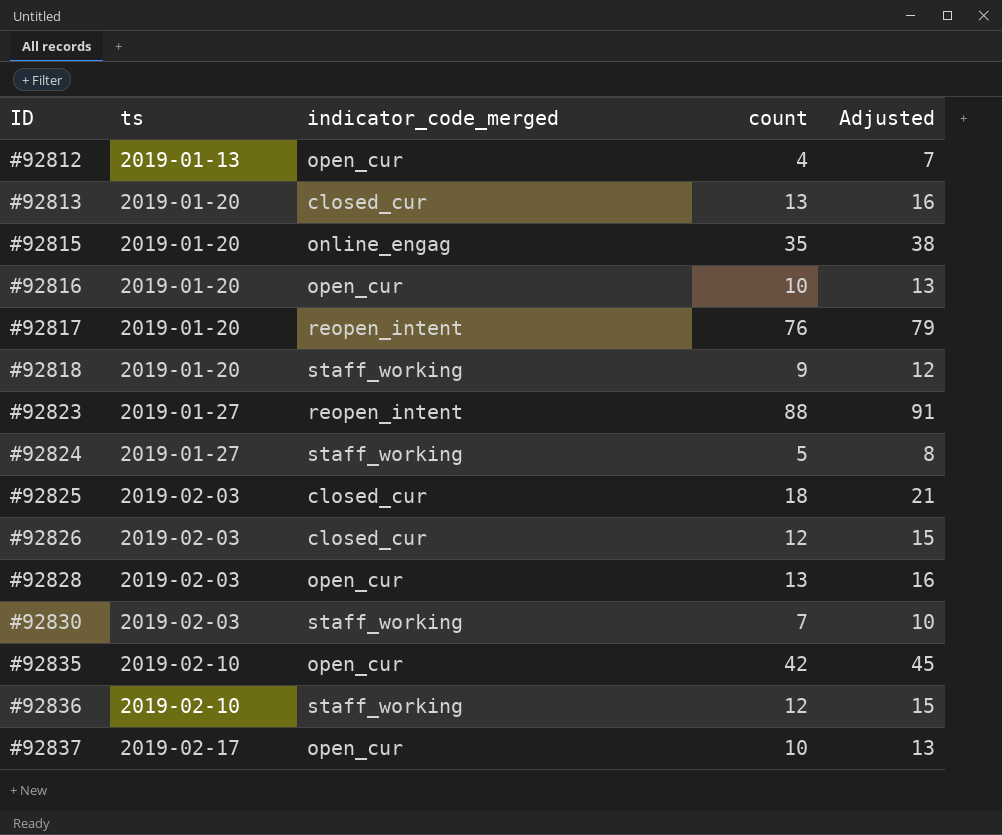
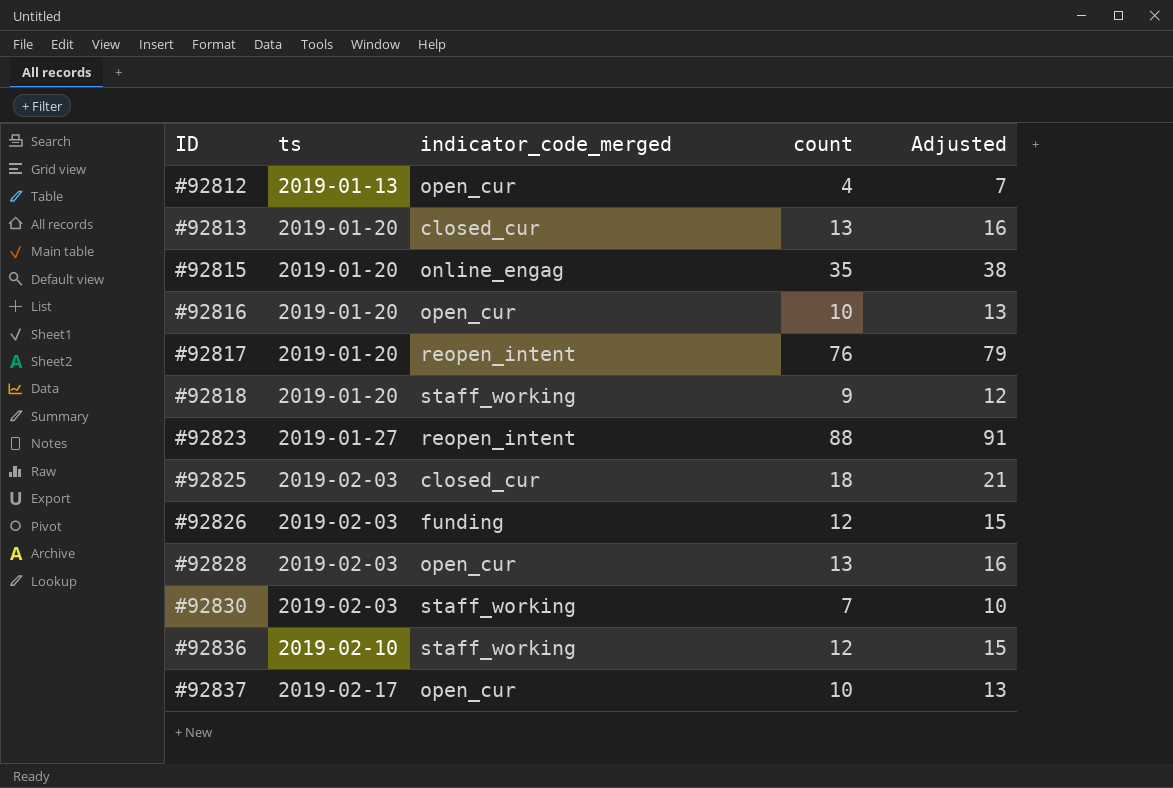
row #92824: 2019-01-27 | staff_working | 5 | 8 -> none
row #92835: 2019-02-10 | open_cur | 42 | 45 -> none
#92826 | indicator_code_merged: closed_cur -> funding

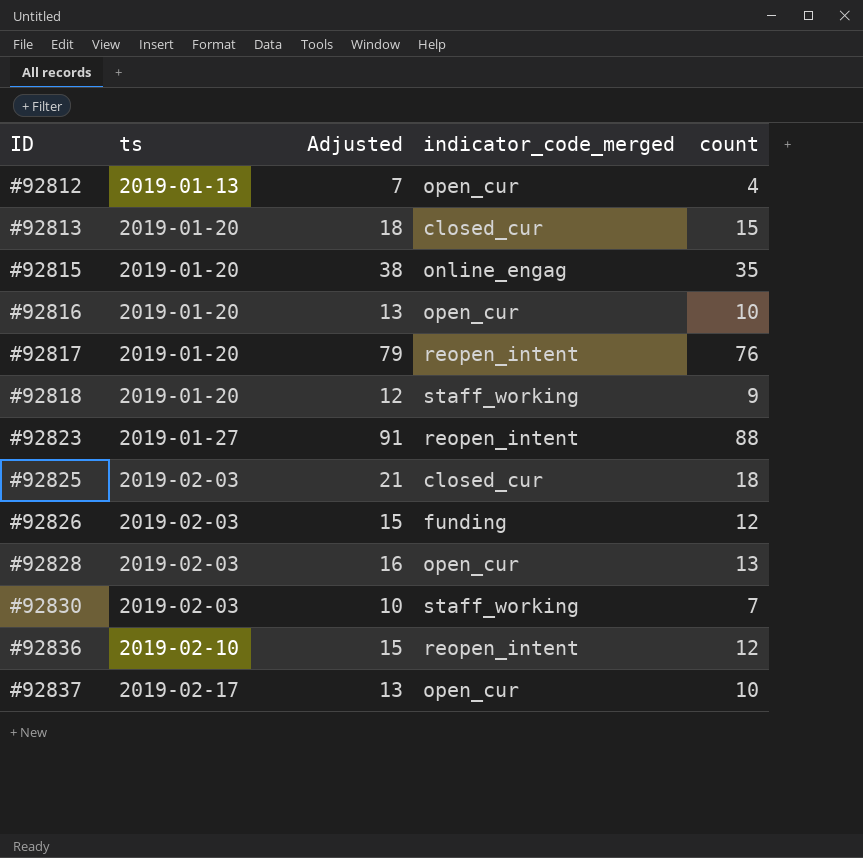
column Adjusted | position: 5 -> 3
#92813 | Adjusted: 16 -> 18
#92813 | count: 13 -> 15
#92836 | indicator_code_merged: staff_working -> reopen_intent

